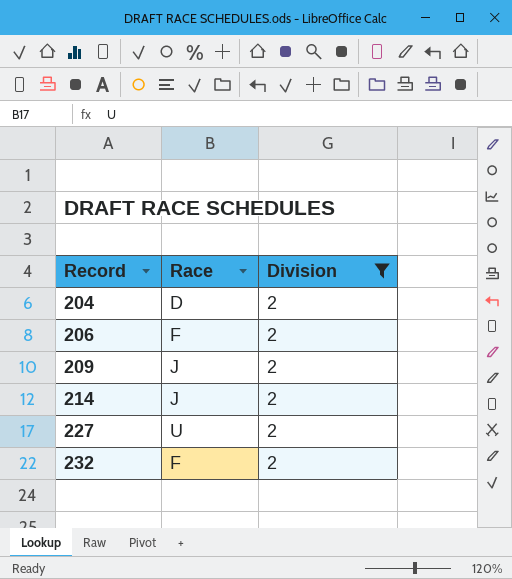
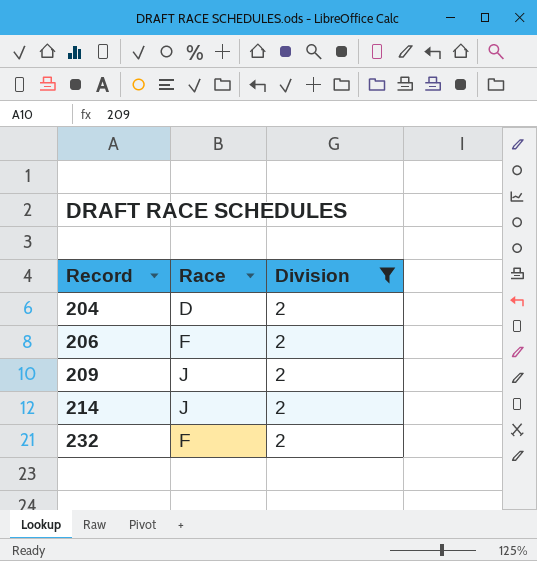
row 227: U | 2 -> none

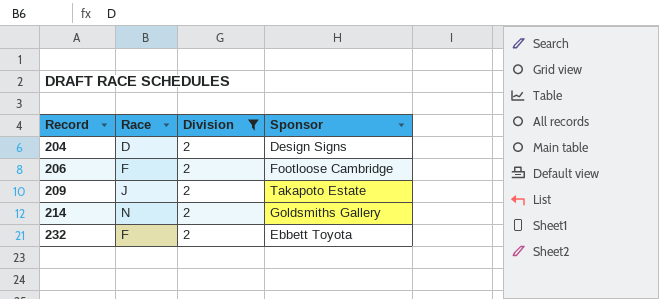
column Sponsor | position: none -> 4
214 | Race: J -> N

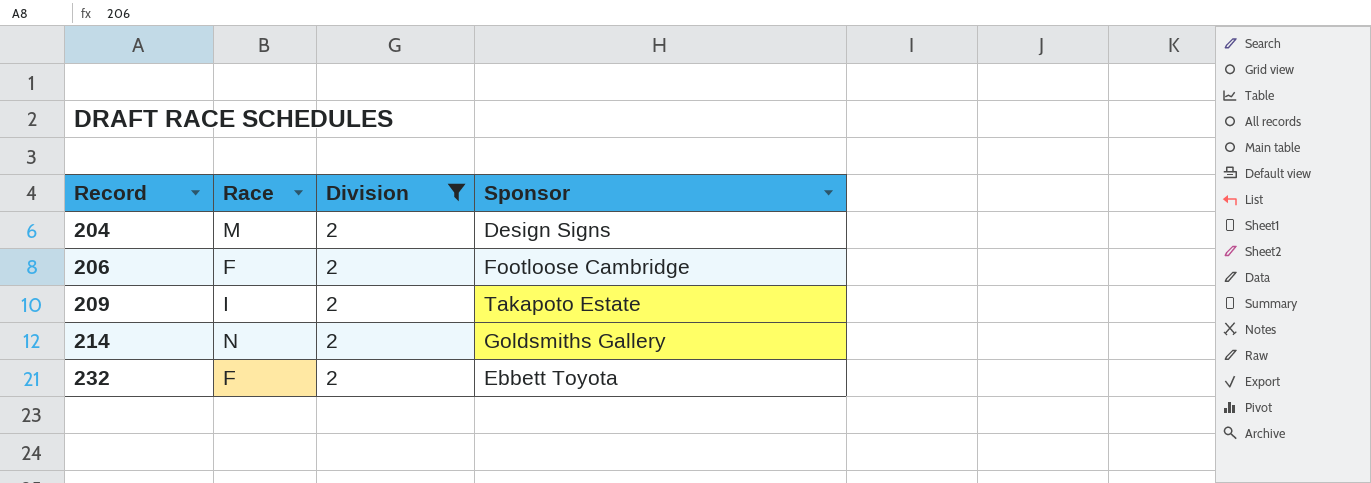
204 | Race: D -> M
209 | Race: J -> I

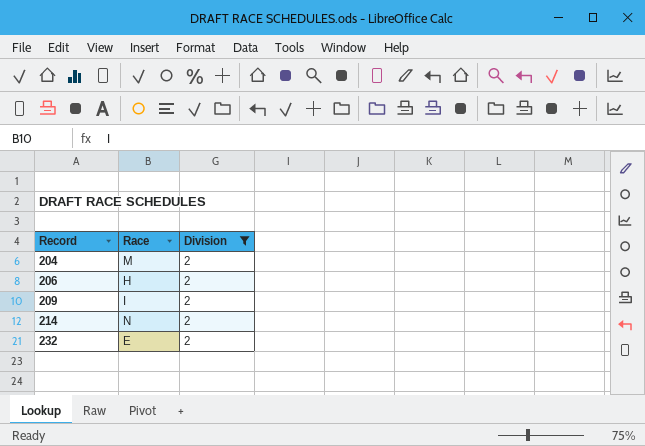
column Sponsor | position: 4 -> none
206 | Race: F -> H
232 | Race: F -> E

